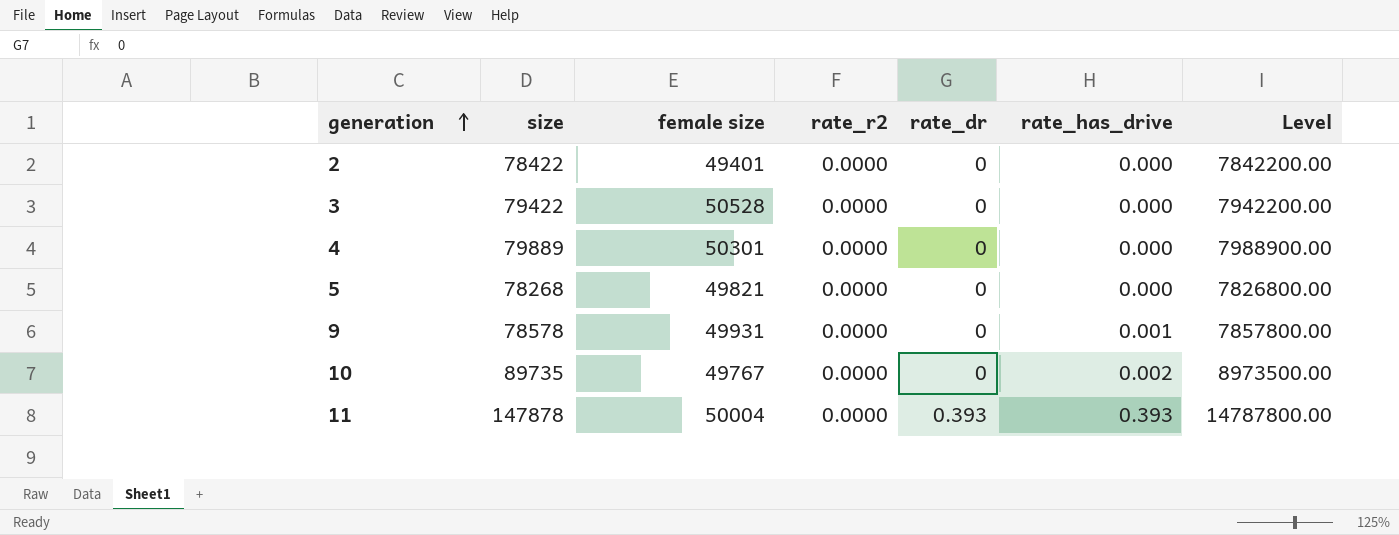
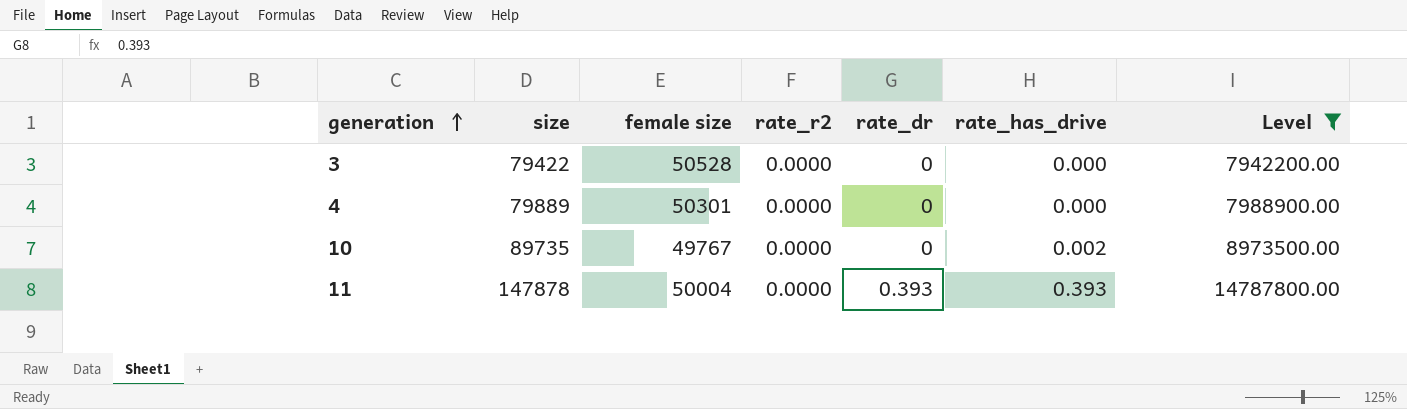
filter: none -> Level >= 7942200.00

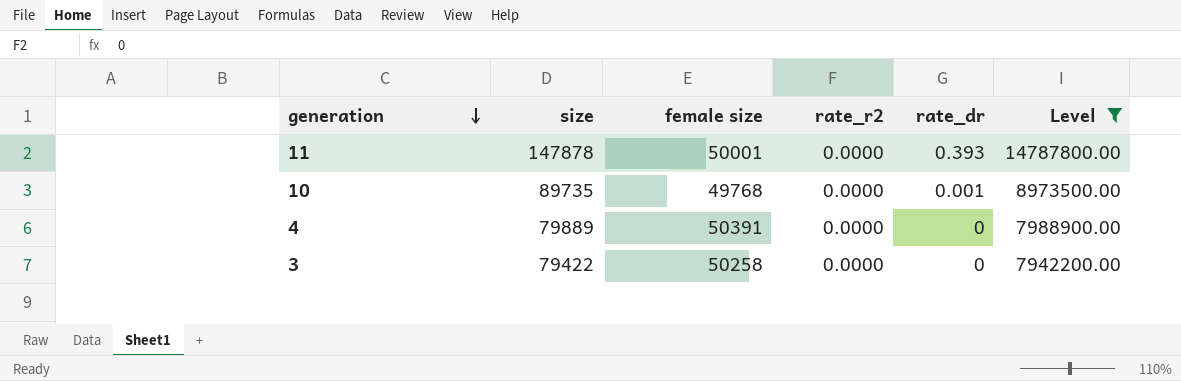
row order: generation ascending -> generation descending
column rate_has_drive | position: 6 -> none
11 | female size: 50004 -> 50001
10 | female size: 49767 -> 49768
10 | rate_dr: 0 -> 0.001
4 | female size: 50301 -> 50391
3 | female size: 50528 -> 50258

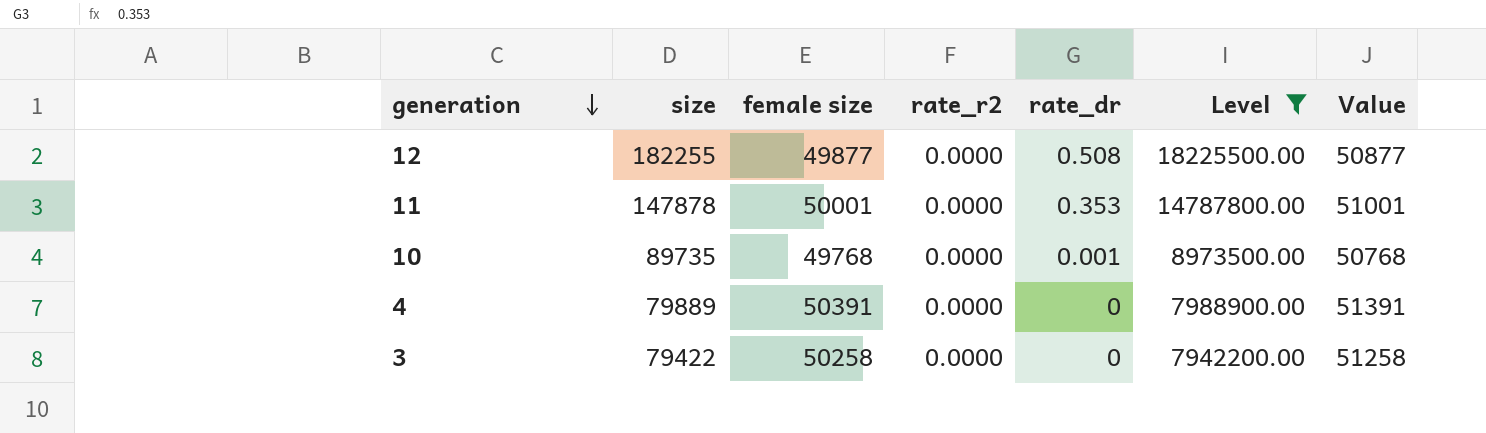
column Value | formula: none -> [female size] + 1000
row 12: none -> 182255 | 49877 | 0.0000 | 0.508 | 18225500.00 | 50877
11 | rate_dr: 0.393 -> 0.353

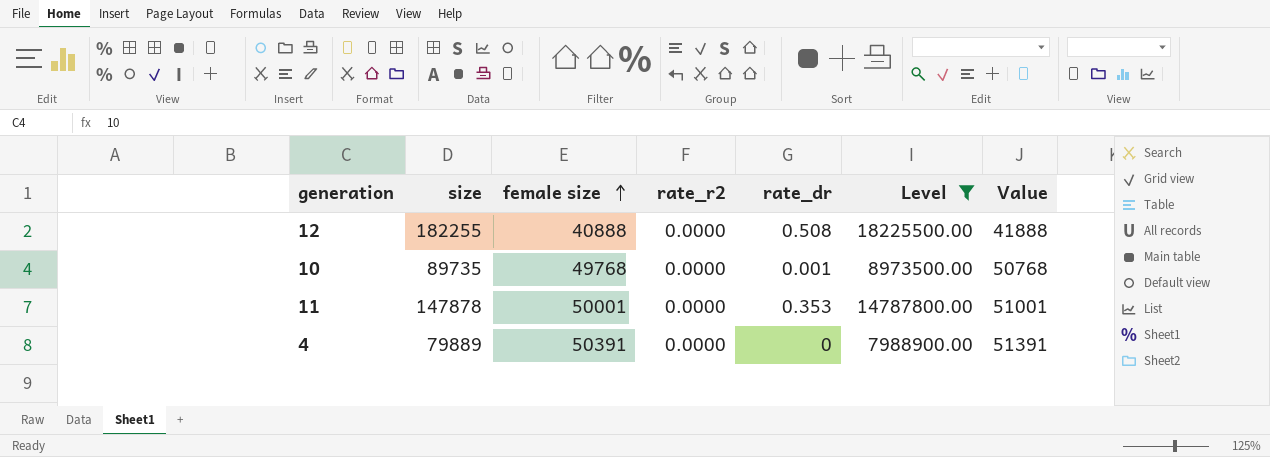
row order: generation descending -> female size ascending
row 3: 79422 | 50258 | 0.0000 | 0 | 7942200.00 | 51258 -> none
12 | female size: 49877 -> 40888
12 | Value: 50877 -> 41888

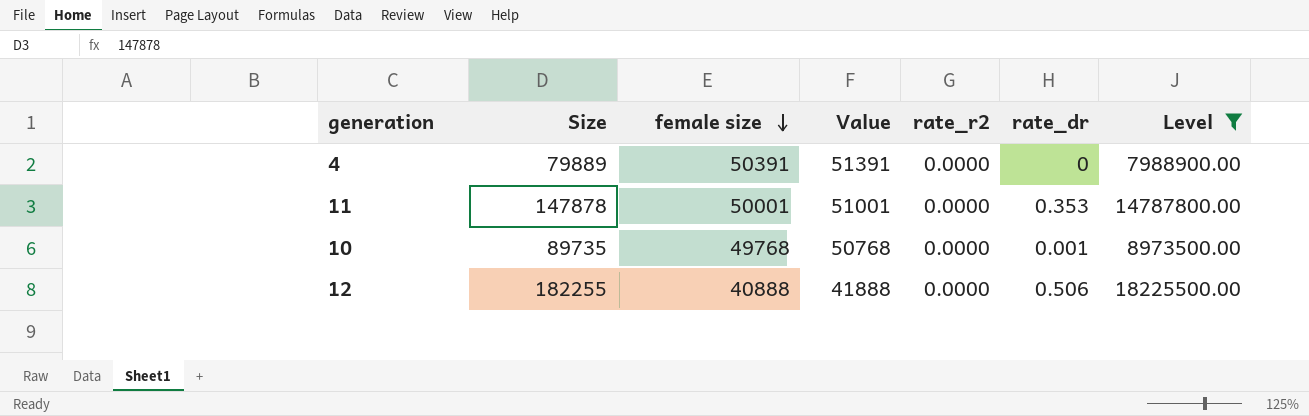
row order: female size ascending -> female size descending
column name: size -> Size
column Value | position: 7 -> 4
12 | rate_dr: 0.508 -> 0.506

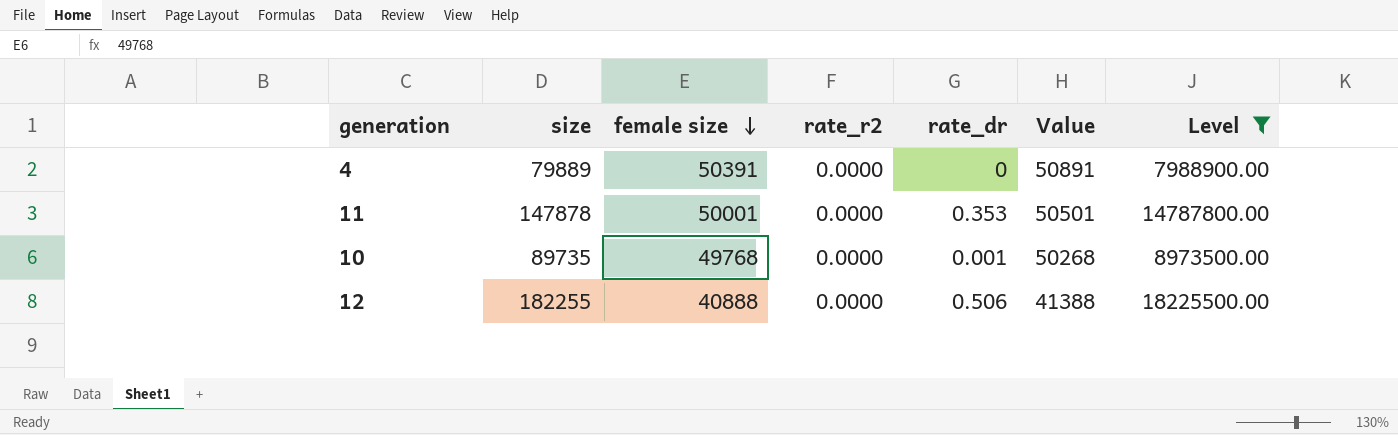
column name: Size -> size
column Value | formula: [female size] + 1000 -> [female size] + 500
column Value | position: 4 -> 6

